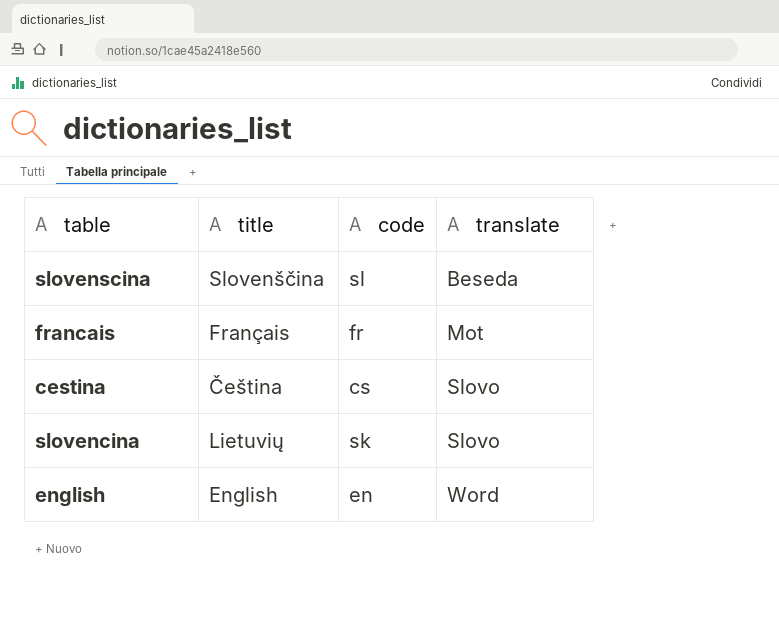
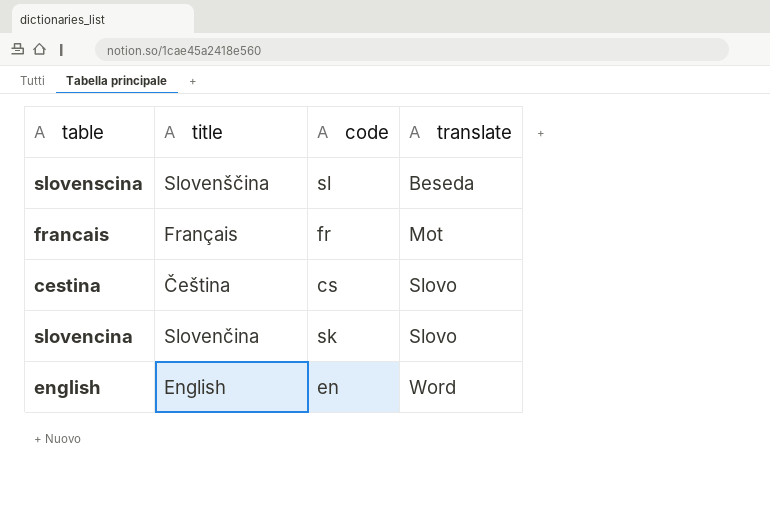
slovencina | title: Lietuvių -> Slovenčina

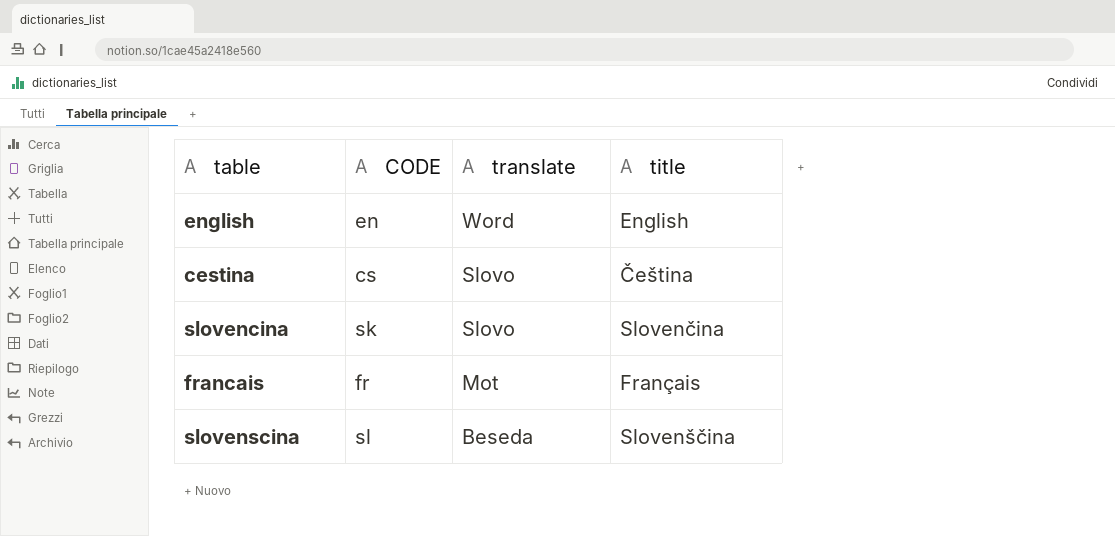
row order: translate ascending -> translate descending
column name: code -> CODE
column title | position: 2 -> 4

